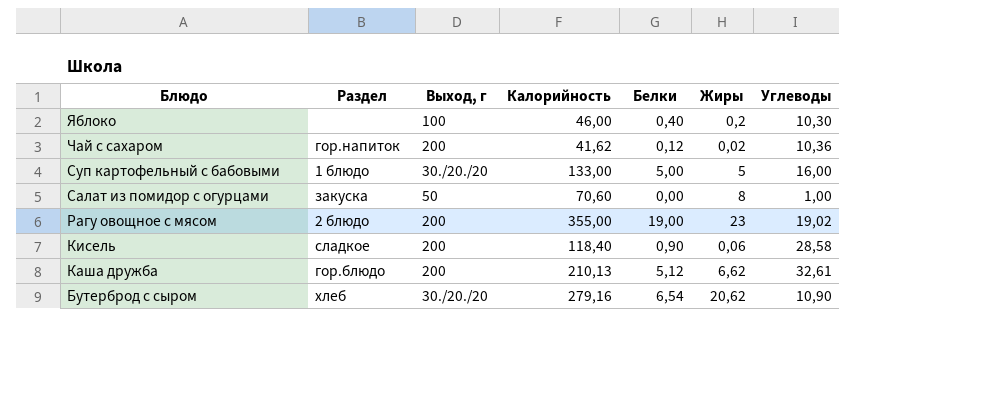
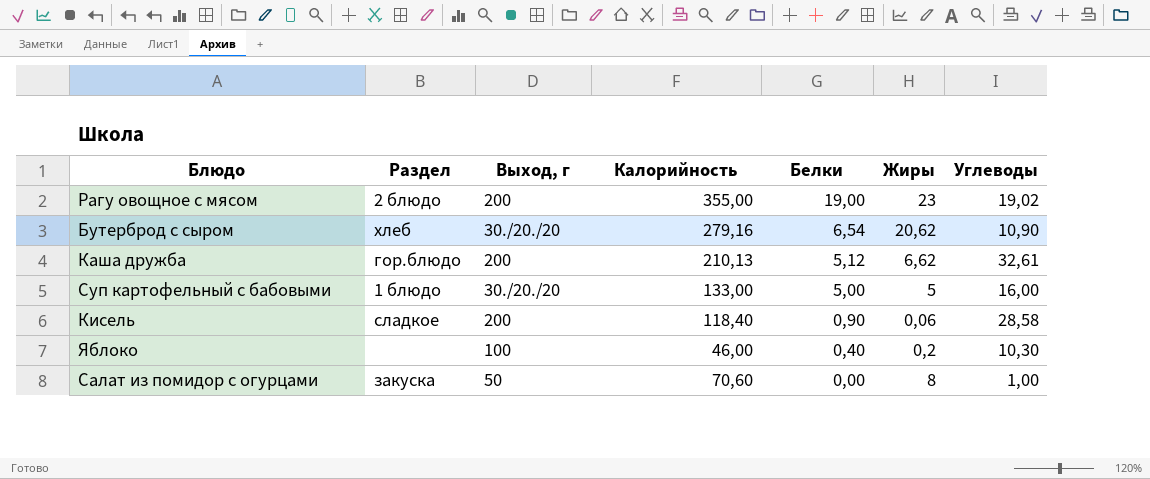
row order: Блюдо descending -> Белки descending
row Чай с сахаром: гор.напиток | 200 | 41,62 | 0,12 | 0,02 | 10,36 -> none

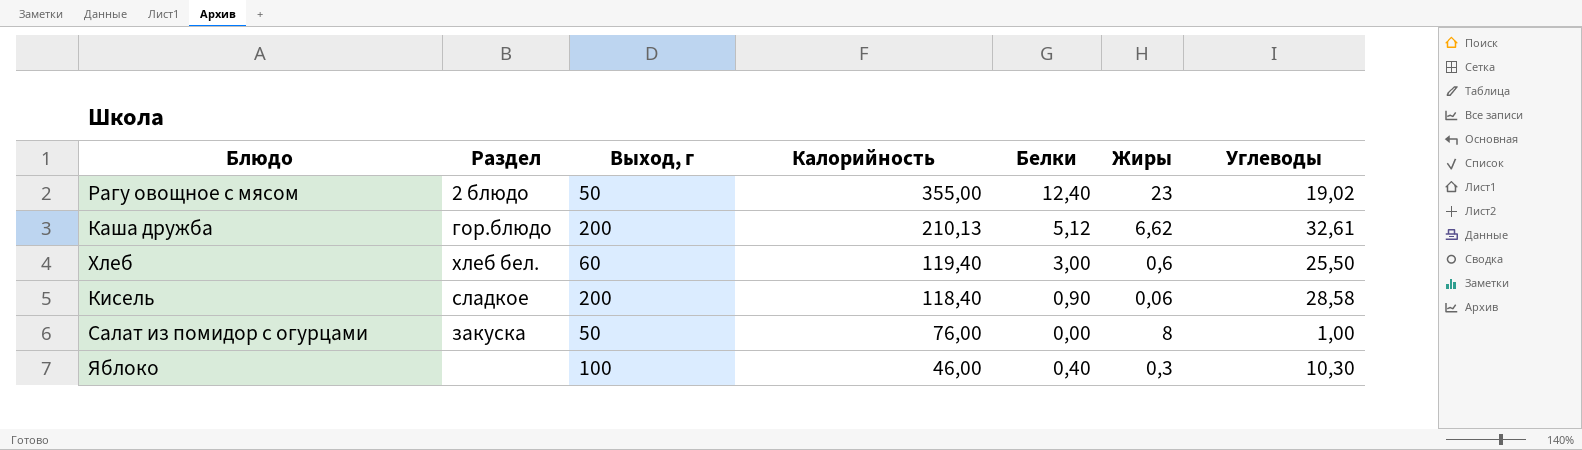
row order: Белки descending -> Калорийность descending
row Бутерброд с сыром: хлеб | 30./20./20 | 279,16 | 6,54 | 20,62 | 10,90 -> none
row Суп картофельный с бабовыми: 1 блюдо | 30./20./20 | 133,00 | 5,00 | 5 | 16,00 -> none
Рагу овощное с мясом | Выход, г: 200 -> 50
Рагу овощное с мясом | Белки: 19,00 -> 12,40
row Хлеб: none -> хлеб бел. | 60 | 119,40 | 3,00 | 0,6 | 25,50
Салат из помидор с огурцами | Калорийность: 70,60 -> 76,00
Яблоко | Жиры: 0,2 -> 0,3

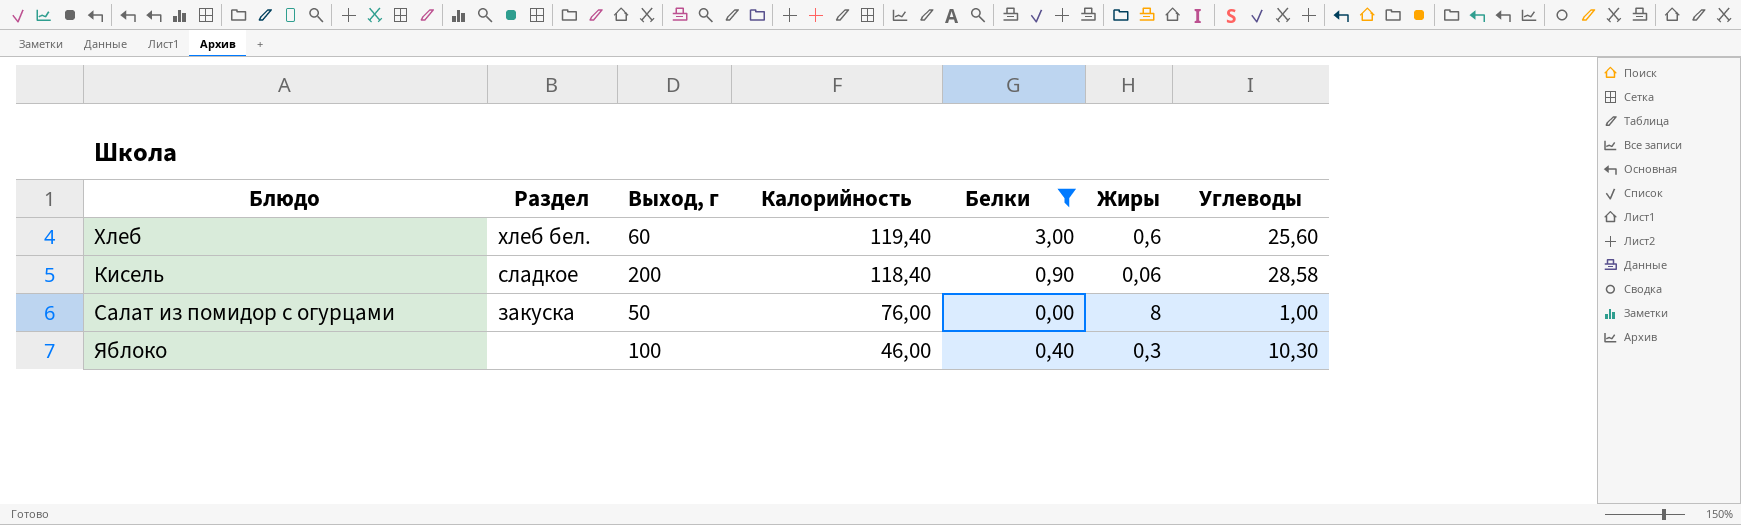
filter: none -> Белки <= 3,00
Хлеб | Углеводы: 25,50 -> 25,60

